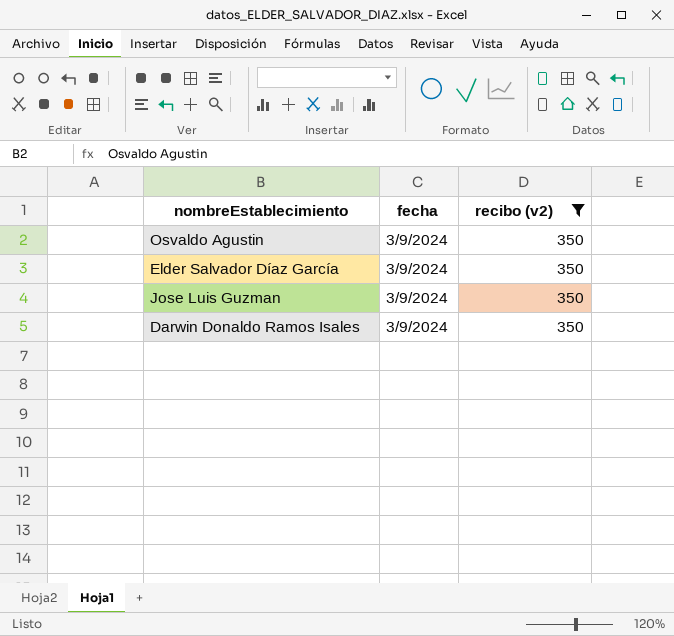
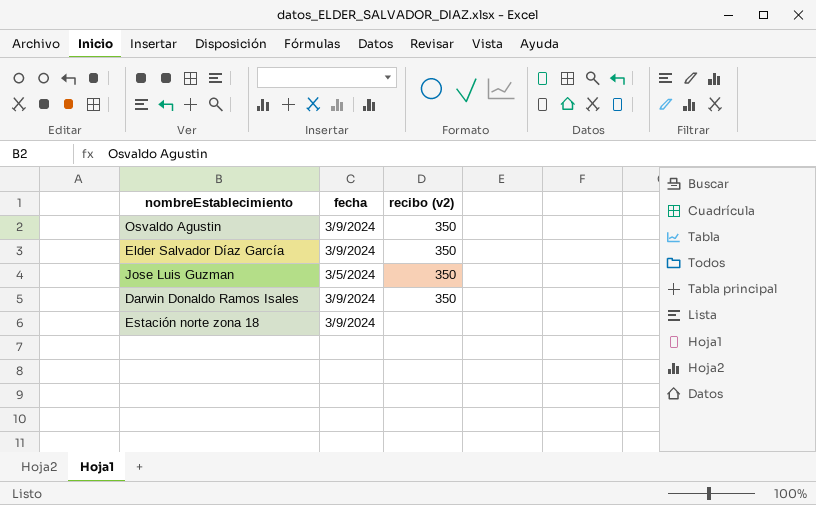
filter: recibo (v2) = 350 -> none
Jose Luis Guzman | fecha: 3/9/2024 -> 3/5/2024

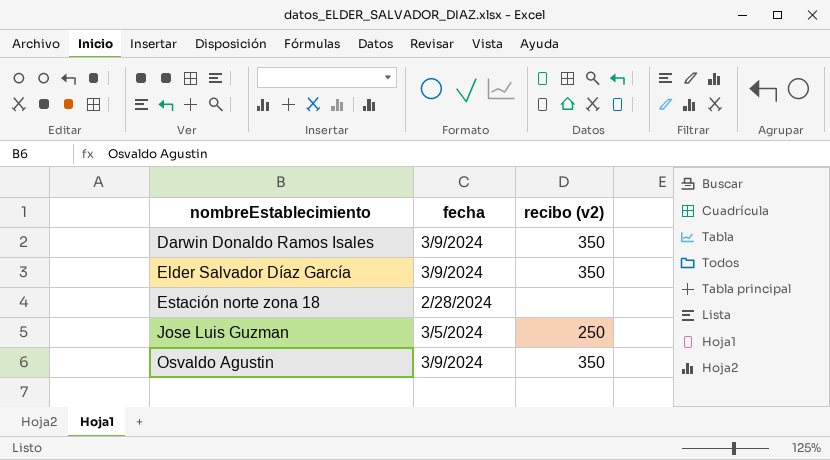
row order: none -> nombreEstablecimiento ascending
Estación norte zona 18 | fecha: 3/9/2024 -> 2/28/2024
Jose Luis Guzman | recibo (v2): 350 -> 250

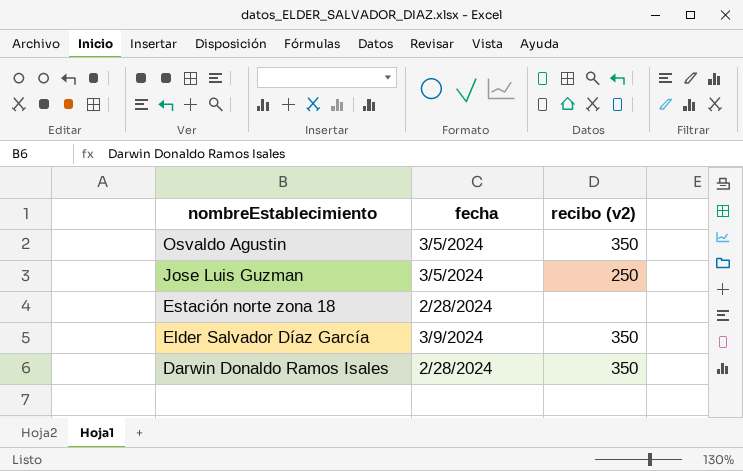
row order: nombreEstablecimiento ascending -> nombreEstablecimiento descending
Osvaldo Agustin | fecha: 3/9/2024 -> 3/5/2024
Darwin Donaldo Ramos Isales | fecha: 3/9/2024 -> 2/28/2024

